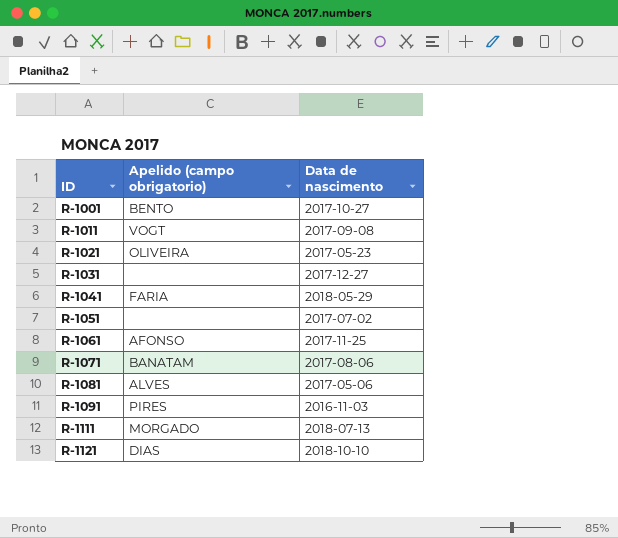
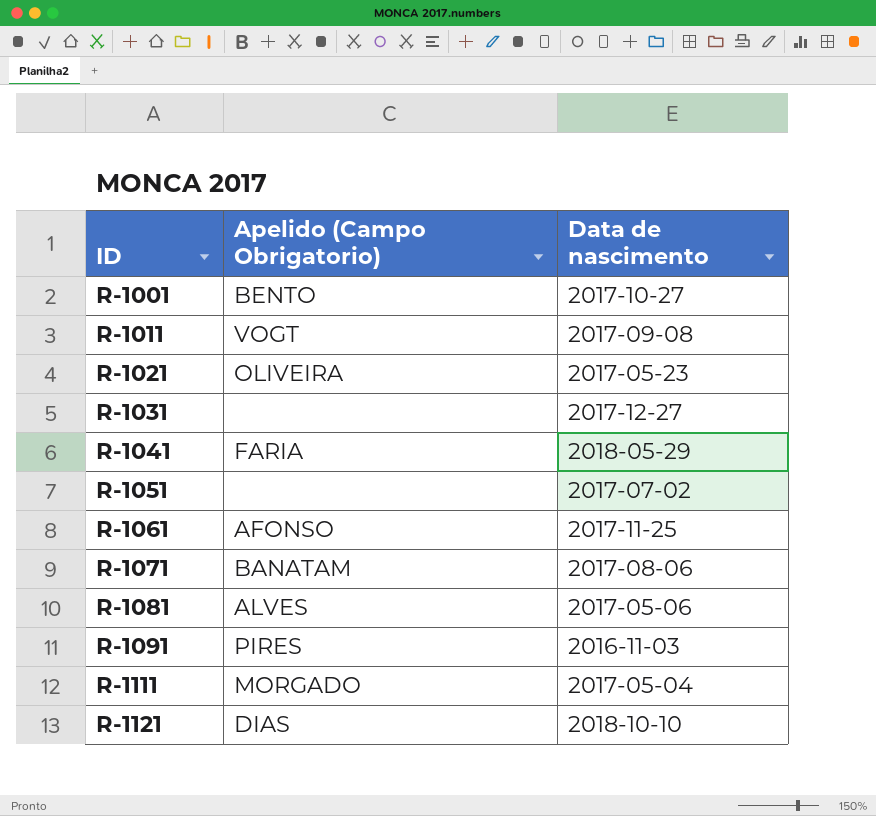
column name: Apelido (campo obrigatorio) -> Apelido (Campo Obrigatorio)
R-1111 | Data de nascimento: 2018-07-13 -> 2017-05-04

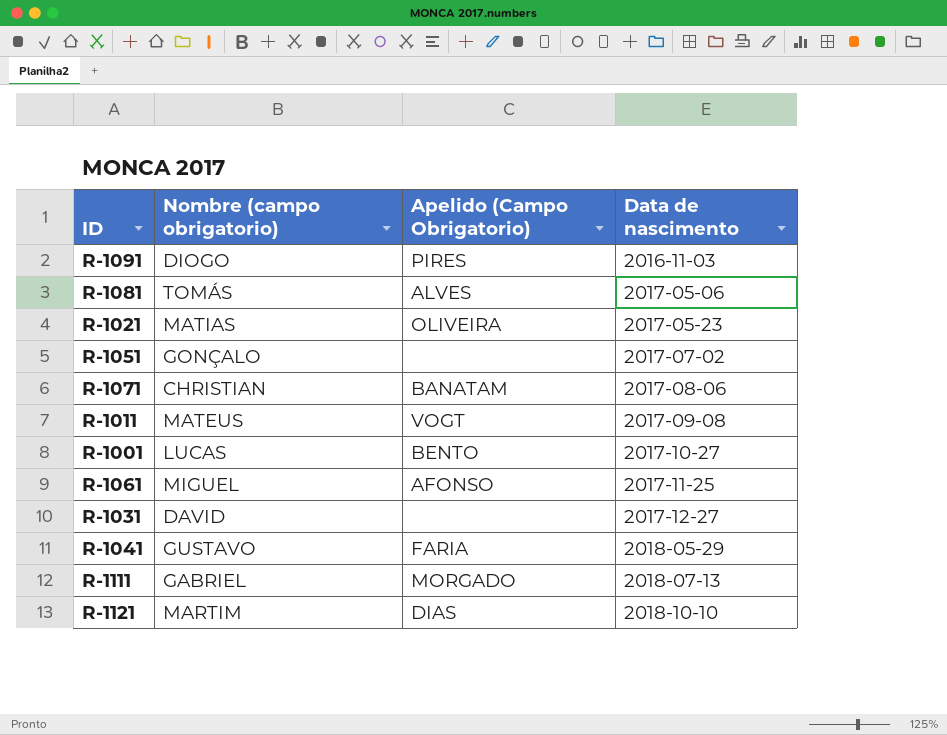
row order: ID ascending -> Data de nascimento ascending
column Nombre (campo obrigatorio) | position: none -> 2
R-1111 | Data de nascimento: 2017-05-04 -> 2018-07-13

